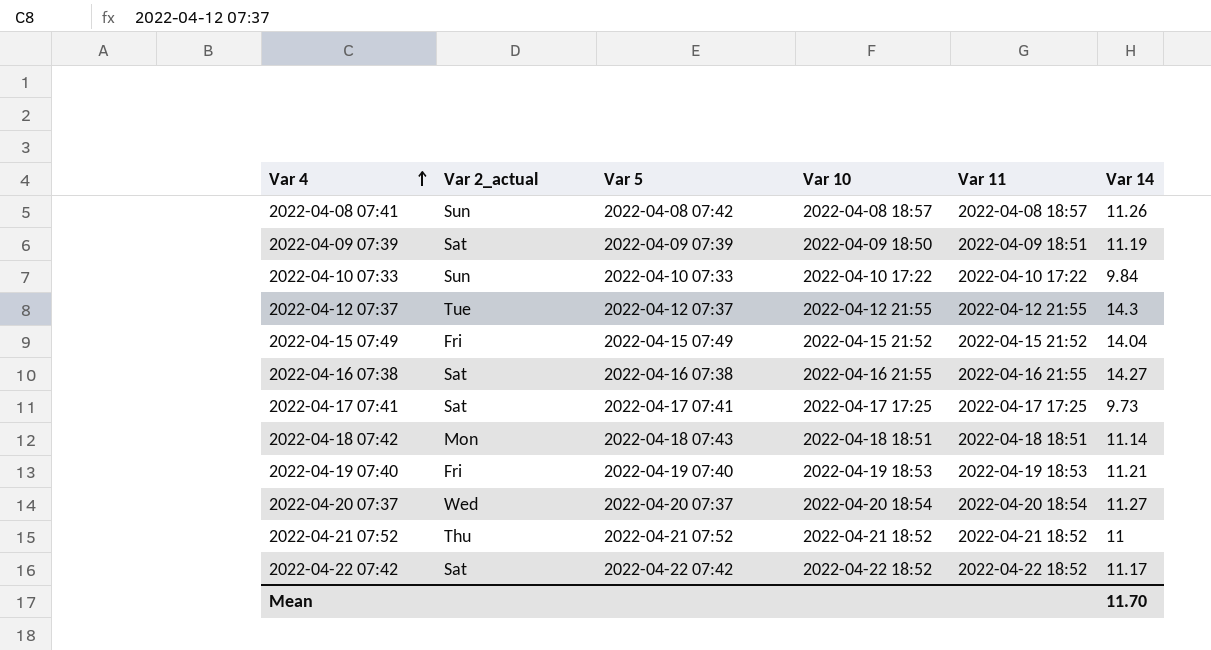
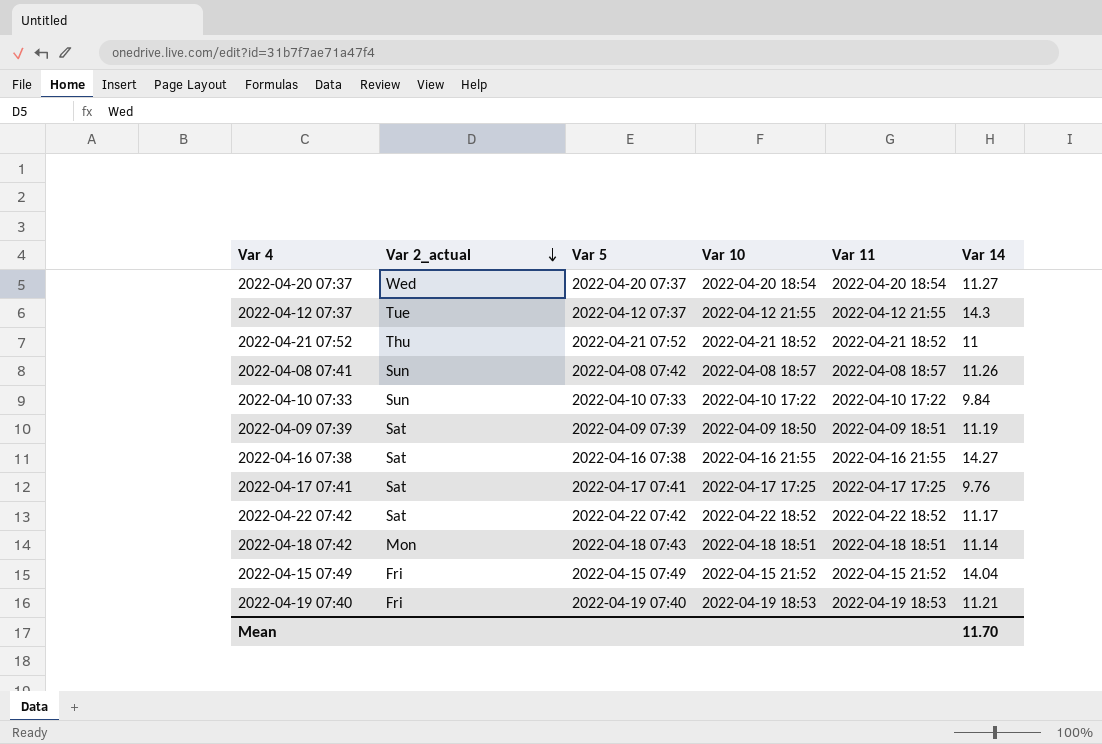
row order: Var 4 ascending -> Var 2_actual descending
2022-04-17 07:41 | Var 14: 9.73 -> 9.76

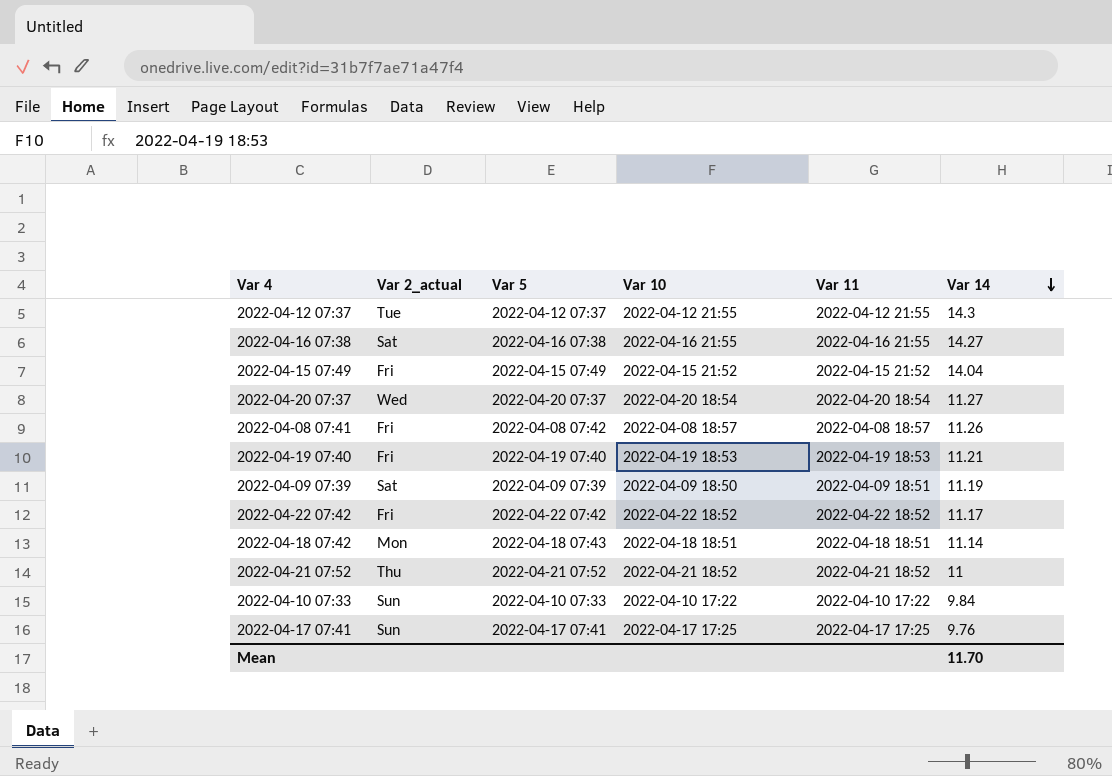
row order: Var 2_actual descending -> Var 14 descending
2022-04-08 07:41 | Var 2_actual: Sun -> Fri
2022-04-22 07:42 | Var 2_actual: Sat -> Fri
2022-04-17 07:41 | Var 2_actual: Sat -> Sun

